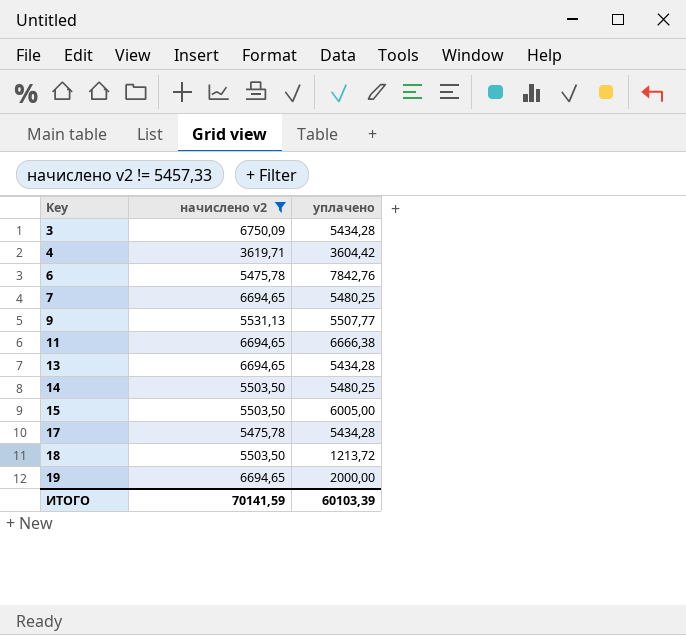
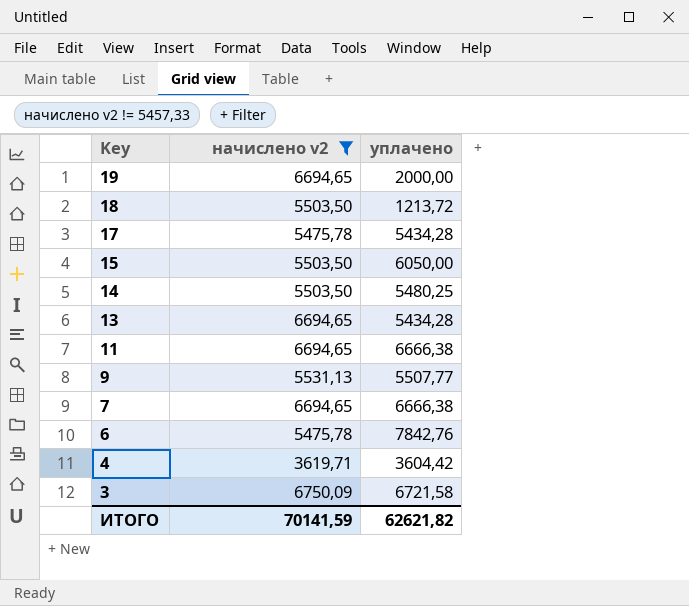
row order: Key ascending -> Key descending
15 | уплачено: 6005,00 -> 6050,00
7 | уплачено: 5480,25 -> 6666,38
3 | уплачено: 5434,28 -> 6721,58
ИТОГО | уплачено: 60103,39 -> 62621,82

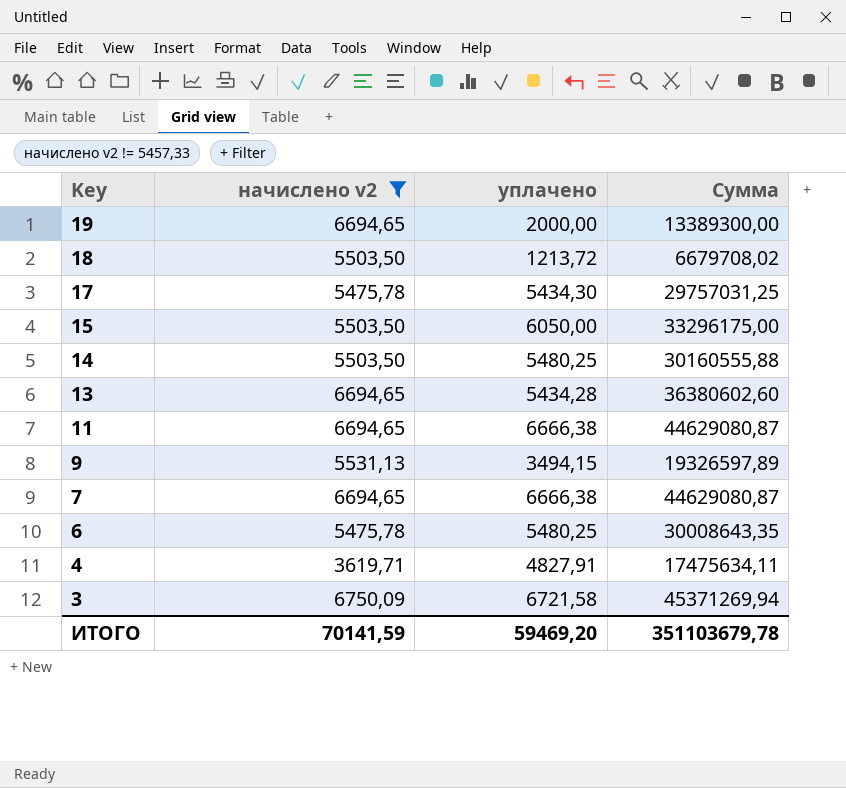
column Сумма | formula: none -> [начислено v2] * [уплачено]
17 | уплачено: 5434,28 -> 5434,30
9 | уплачено: 5507,77 -> 3494,15
6 | уплачено: 7842,76 -> 5480,25
4 | уплачено: 3604,42 -> 4827,91
ИТОГО | уплачено: 62621,82 -> 59469,20

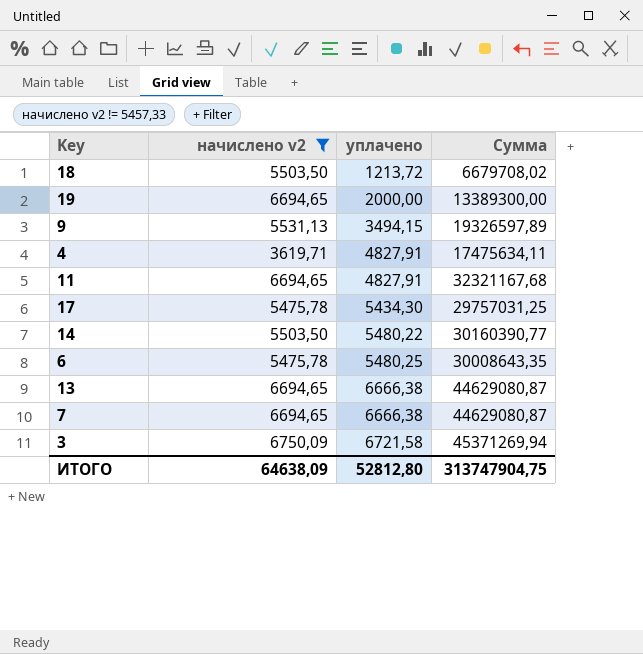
row order: Key descending -> уплачено ascending
row 15: 5503,50 | 6050,00 | 33296175,00 -> none
11 | уплачено: 6666,38 -> 4827,91
11 | Сумма: 44629080,87 -> 32321167,68
14 | уплачено: 5480,25 -> 5480,22
14 | Сумма: 30160555,88 -> 30160390,77
13 | уплачено: 5434,28 -> 6666,38
13 | Сумма: 36380602,60 -> 44629080,87
ИТОГО | начислено v2: 70141,59 -> 64638,09
ИТОГО | уплачено: 59469,20 -> 52812,80
ИТОГО | Сумма: 351103679,78 -> 313747904,75

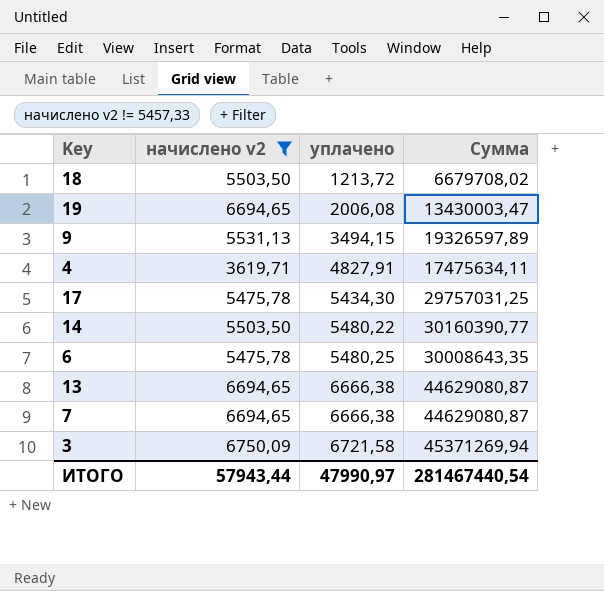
row 11: 6694,65 | 4827,91 | 32321167,68 -> none
19 | уплачено: 2000,00 -> 2006,08
19 | Сумма: 13389300,00 -> 13430003,47
ИТОГО | начислено v2: 64638,09 -> 57943,44
ИТОГО | уплачено: 52812,80 -> 47990,97
ИТОГО | Сумма: 313747904,75 -> 281467440,54

